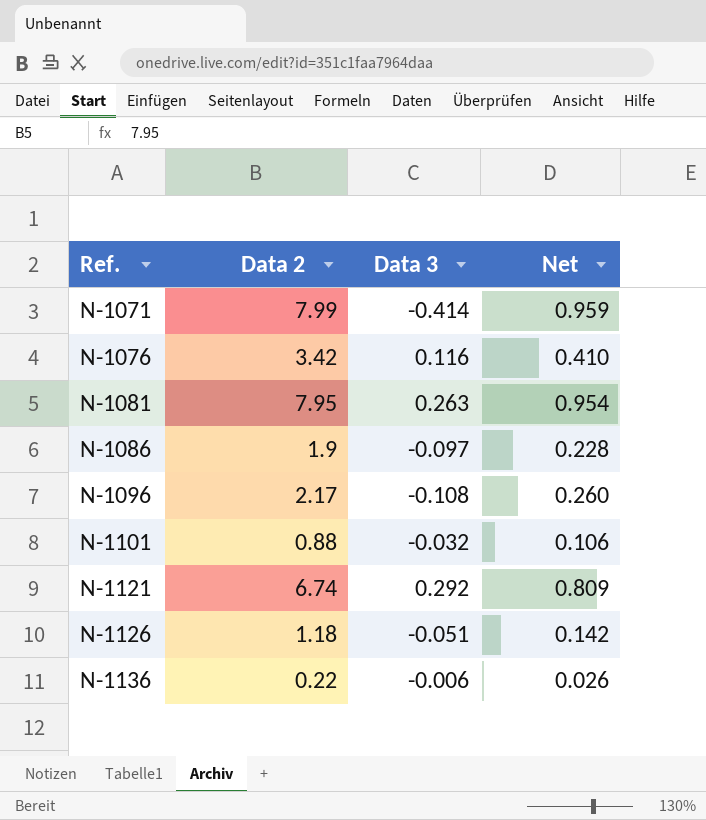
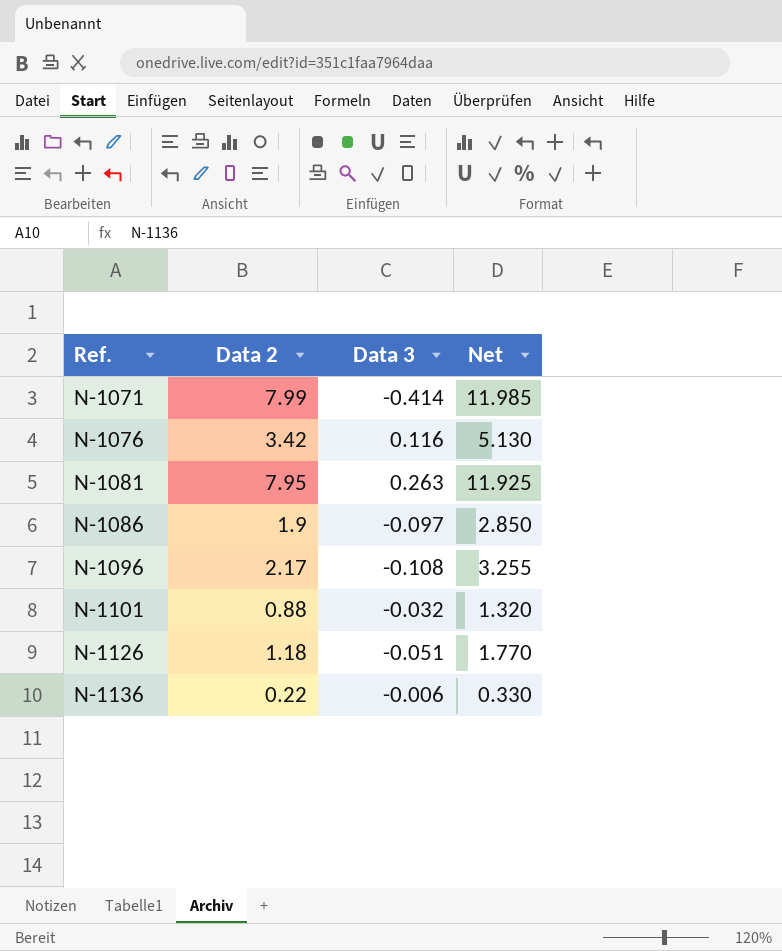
column Net | formula: [Data 2] * 0.12 -> [Data 2] * 1.5
row N-1121: 6.74 | 0.292 | 0.809 -> none

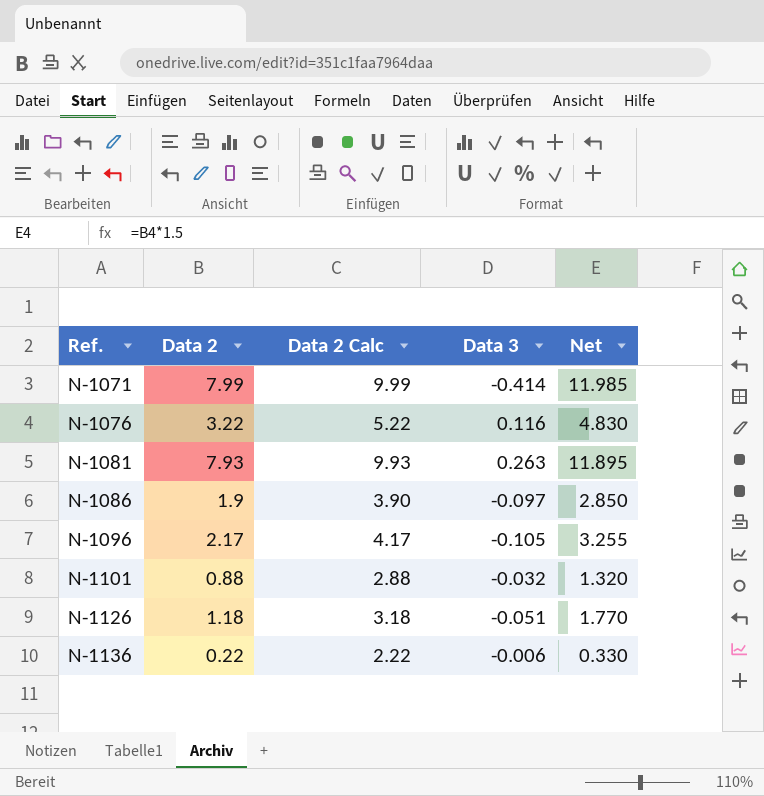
column Data 2 Calc | formula: none -> [Data 2] + 2
N-1076 | Data 2: 3.42 -> 3.22
N-1076 | Net: 5.130 -> 4.830
N-1081 | Data 2: 7.95 -> 7.93
N-1081 | Net: 11.925 -> 11.895
N-1096 | Data 3: -0.108 -> -0.105

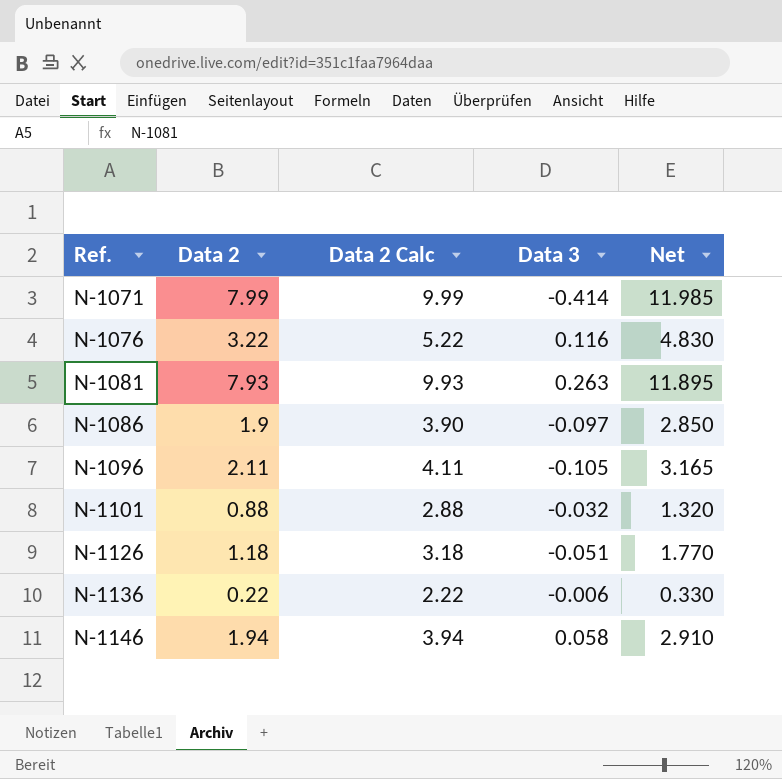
N-1096 | Data 2: 2.17 -> 2.11
N-1096 | Data 2 Calc: 4.17 -> 4.11
N-1096 | Net: 3.255 -> 3.165
row N-1146: none -> 1.94 | 3.94 | 0.058 | 2.910

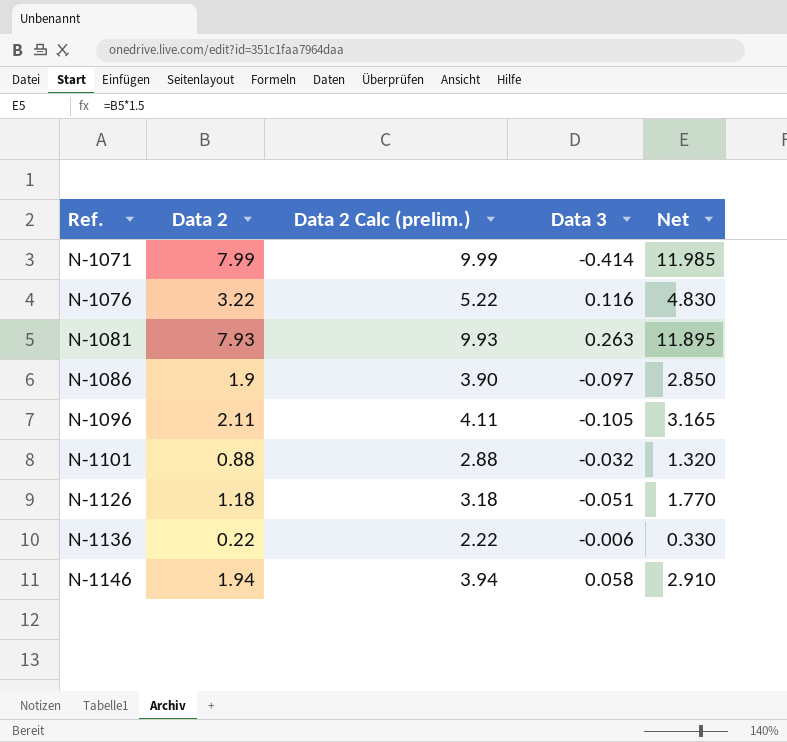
column name: Data 2 Calc -> Data 2 Calc (prelim.)

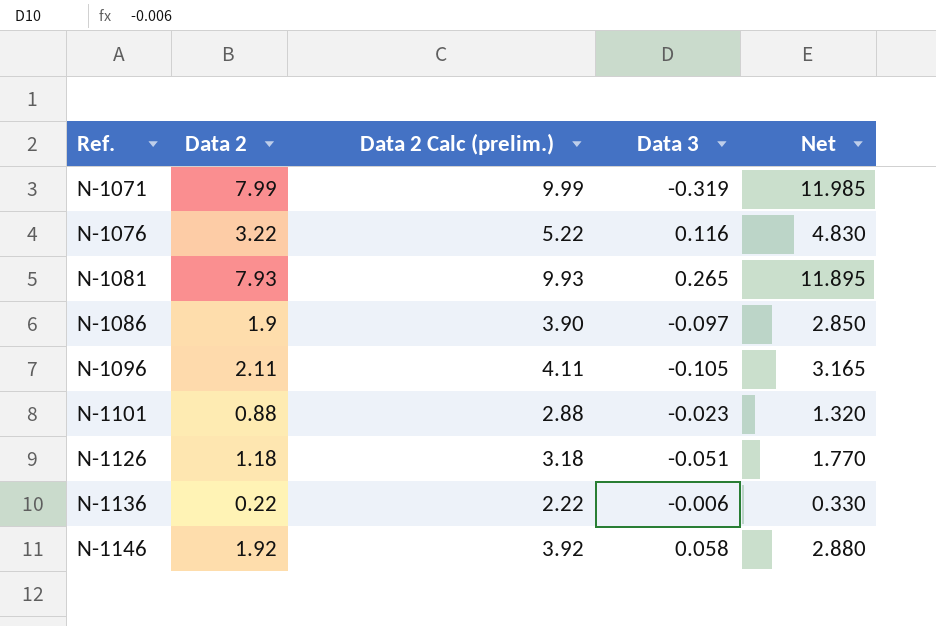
N-1071 | Data 3: -0.414 -> -0.319
N-1081 | Data 3: 0.263 -> 0.265
N-1101 | Data 3: -0.032 -> -0.023
N-1146 | Data 2: 1.94 -> 1.92
N-1146 | Data 2 Calc (prelim.): 3.94 -> 3.92
N-1146 | Net: 2.910 -> 2.880

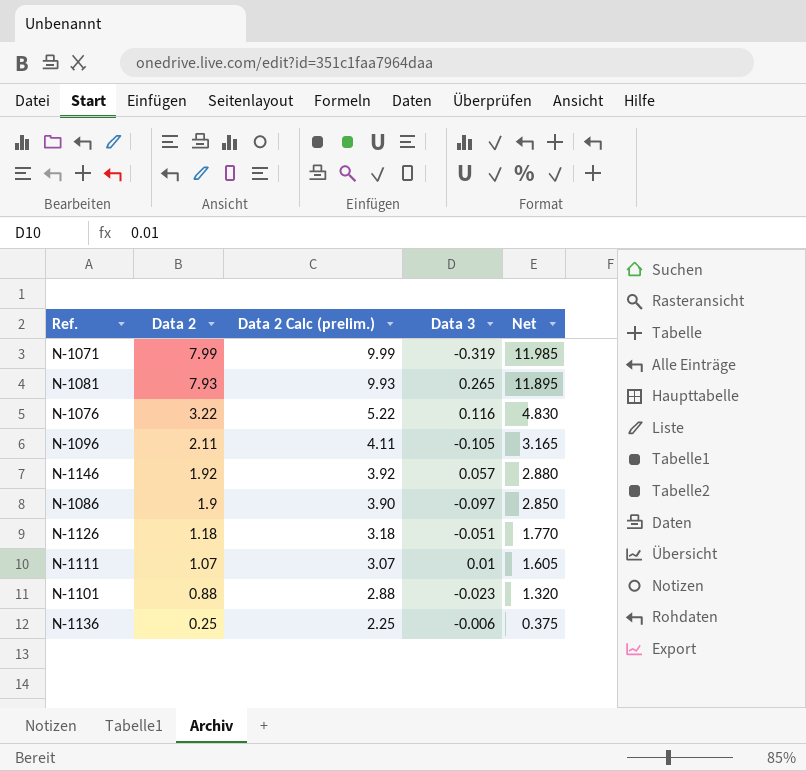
row order: Ref. ascending -> Data 2 descending
N-1146 | Data 3: 0.058 -> 0.057
row N-1111: none -> 1.07 | 3.07 | 0.01 | 1.605
N-1136 | Data 2: 0.22 -> 0.25
N-1136 | Data 2 Calc (prelim.): 2.22 -> 2.25
N-1136 | Net: 0.330 -> 0.375

